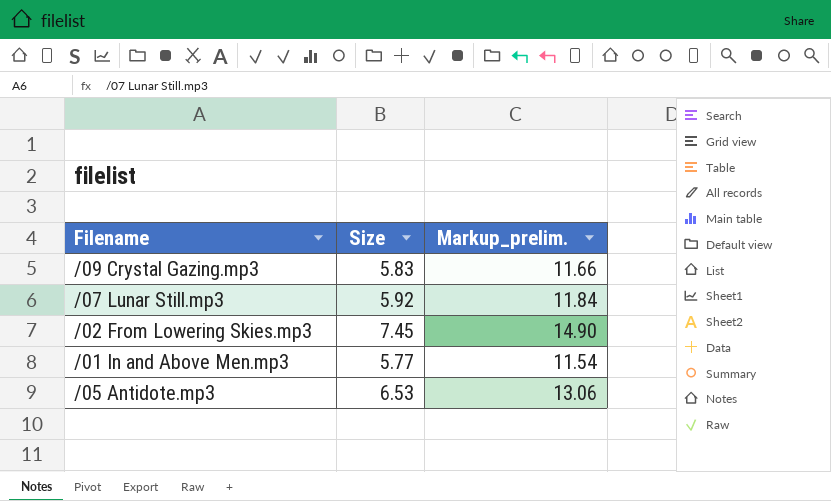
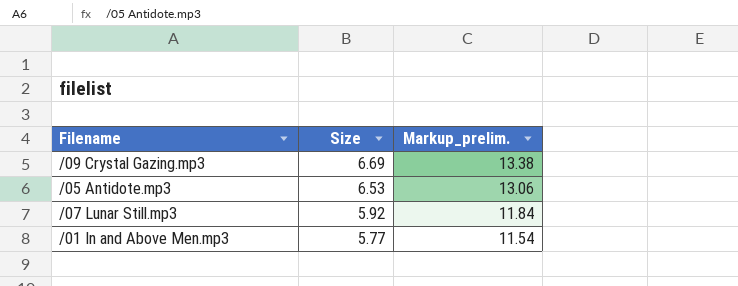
row order: none -> Size descending
row /02 From Lowering Skies.mp3: 7.45 | 14.90 -> none
/09 Crystal Gazing.mp3 | Size: 5.83 -> 6.69
/09 Crystal Gazing.mp3 | Markup_prelim.: 11.66 -> 13.38

